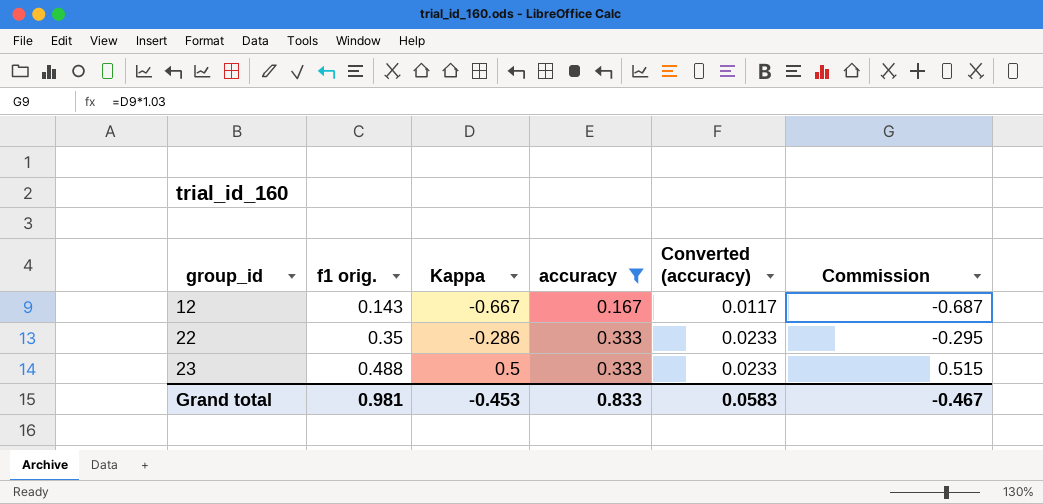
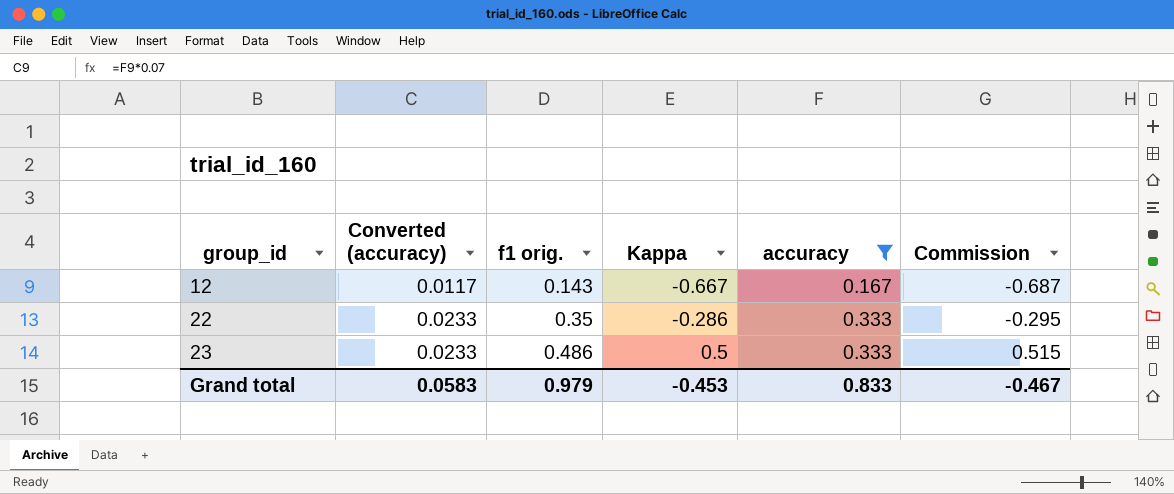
column Converted (accuracy) | position: 5 -> 2
23 | f1 orig.: 0.488 -> 0.486
Grand total | f1 orig.: 0.981 -> 0.979

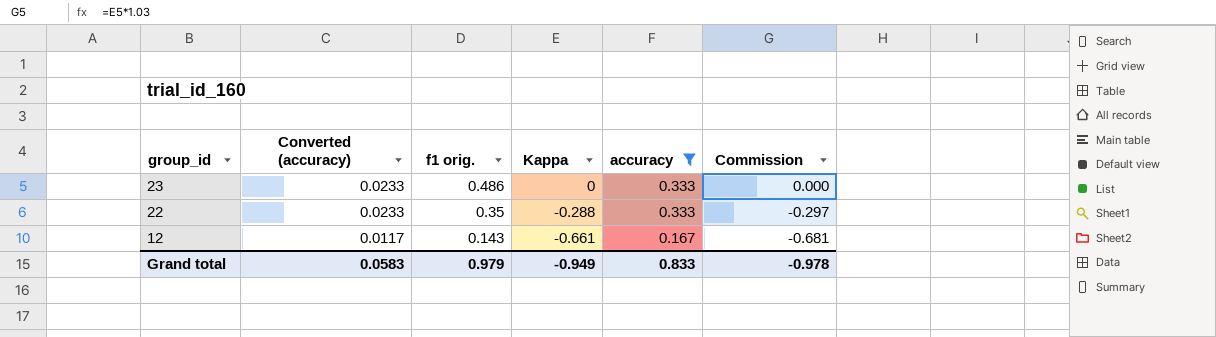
row order: group_id ascending -> group_id descending
23 | Kappa: 0.5 -> 0
23 | Commission: 0.515 -> 0.000
22 | Kappa: -0.286 -> -0.288
22 | Commission: -0.295 -> -0.297
12 | Kappa: -0.667 -> -0.661
12 | Commission: -0.687 -> -0.681
Grand total | Kappa: -0.453 -> -0.949
Grand total | Commission: -0.467 -> -0.978

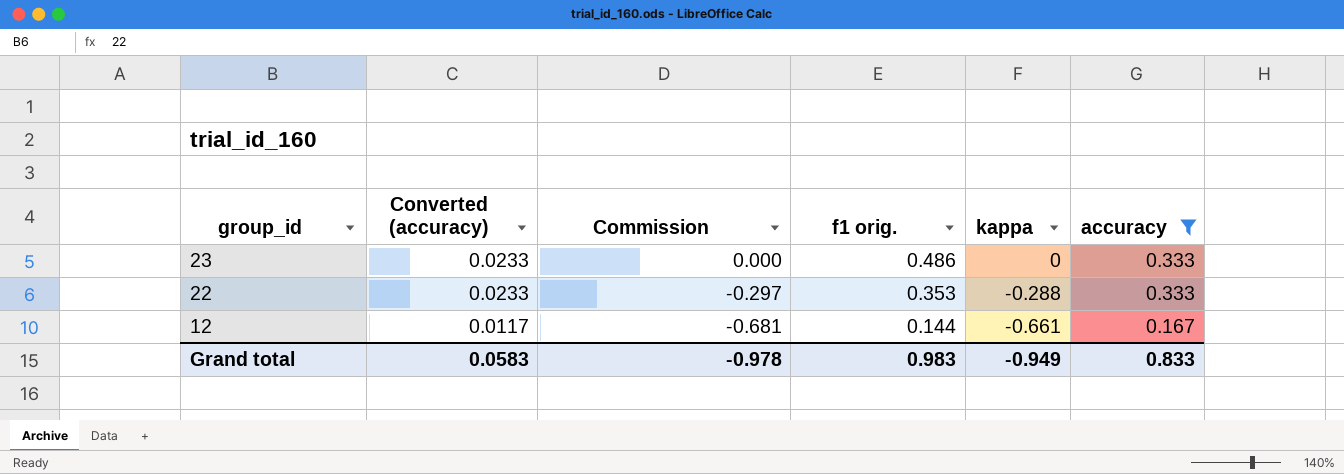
column Commission | position: 6 -> 3
column name: Kappa -> kappa
22 | f1 orig.: 0.35 -> 0.353
12 | f1 orig.: 0.143 -> 0.144
Grand total | f1 orig.: 0.979 -> 0.983

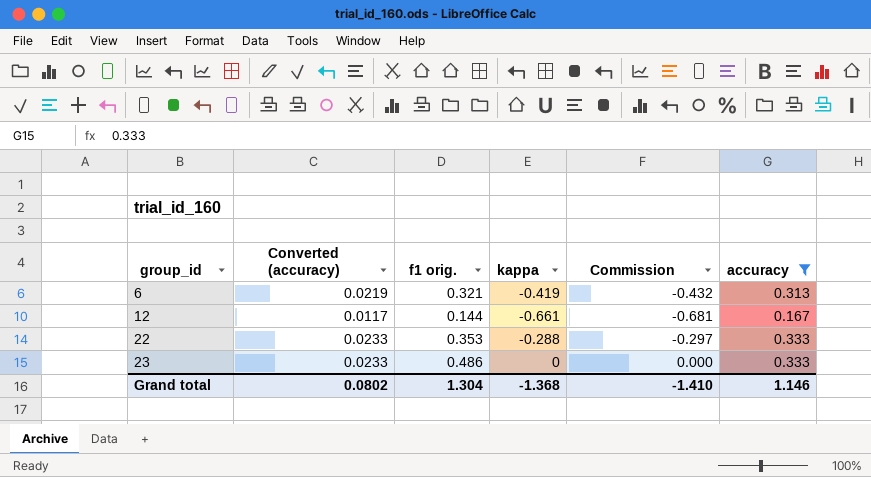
row order: group_id descending -> group_id ascending
column Commission | position: 3 -> 5
row 6: none -> 0.0219 | 0.321 | -0.419 | -0.432 | 0.313
Grand total | Converted (accuracy): 0.0583 -> 0.0802
Grand total | f1 orig.: 0.983 -> 1.304
Grand total | kappa: -0.949 -> -1.368
Grand total | Commission: -0.978 -> -1.410
Grand total | accuracy: 0.833 -> 1.146

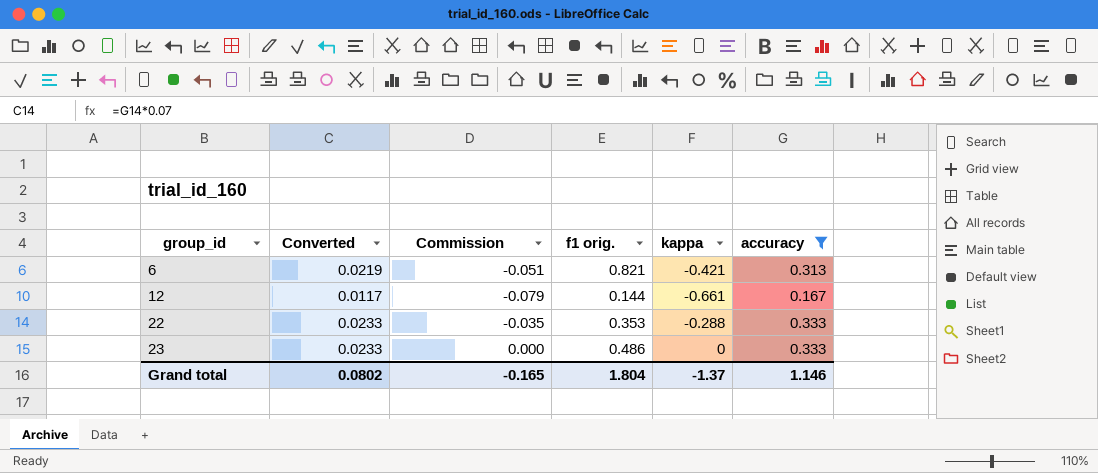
column name: Converted (accuracy) -> Converted
column Commission | formula: [kappa] * 1.03 -> [kappa] * 0.12
column Commission | position: 5 -> 3
6 | f1 orig.: 0.321 -> 0.821
6 | kappa: -0.419 -> -0.421
Grand total | Commission: -1.410 -> -0.165
Grand total | f1 orig.: 1.304 -> 1.804
Grand total | kappa: -1.368 -> -1.37

